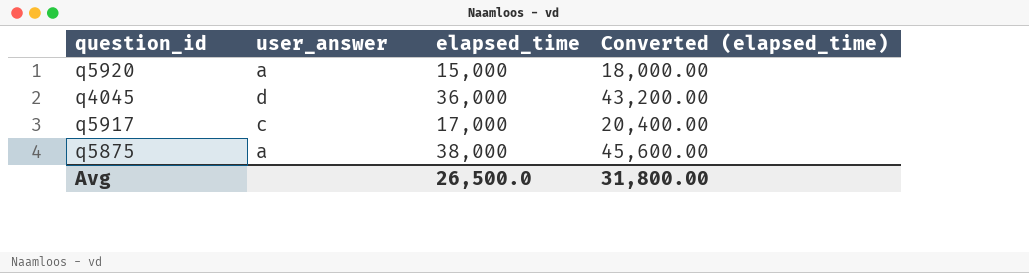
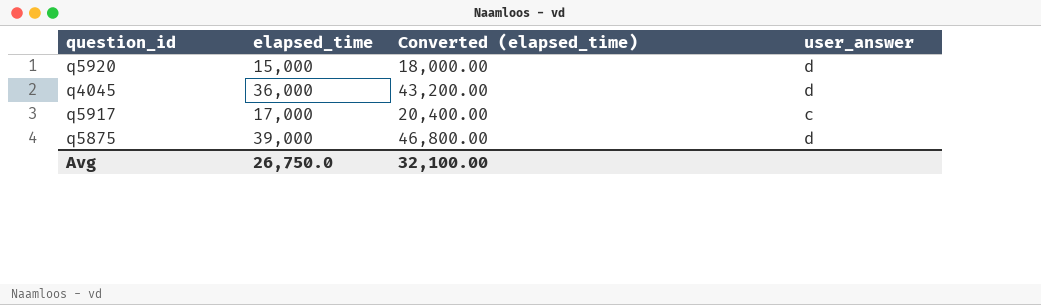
column user_answer | position: 2 -> 4
q5920 | user_answer: a -> d
q5875 | elapsed_time: 38,000 -> 39,000
q5875 | Converted (elapsed_time): 45,600.00 -> 46,800.00
q5875 | user_answer: a -> d
Avg | elapsed_time: 26,500.0 -> 26,750.0
Avg | Converted (elapsed_time): 31,800.00 -> 32,100.00

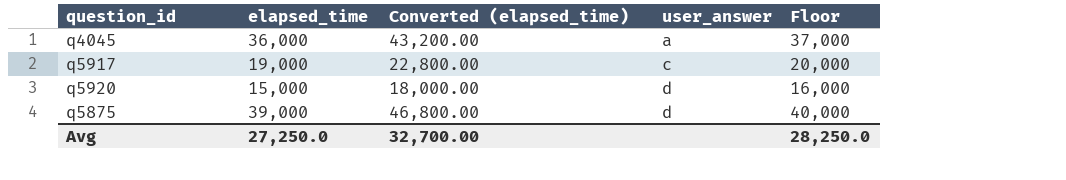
row order: none -> user_answer ascending
column Floor | formula: none -> [elapsed_time] + 1000
q4045 | user_answer: d -> a
q5917 | elapsed_time: 17,000 -> 19,000
q5917 | Converted (elapsed_time): 20,400.00 -> 22,800.00
Avg | elapsed_time: 26,750.0 -> 27,250.0
Avg | Converted (elapsed_time): 32,100.00 -> 32,700.00

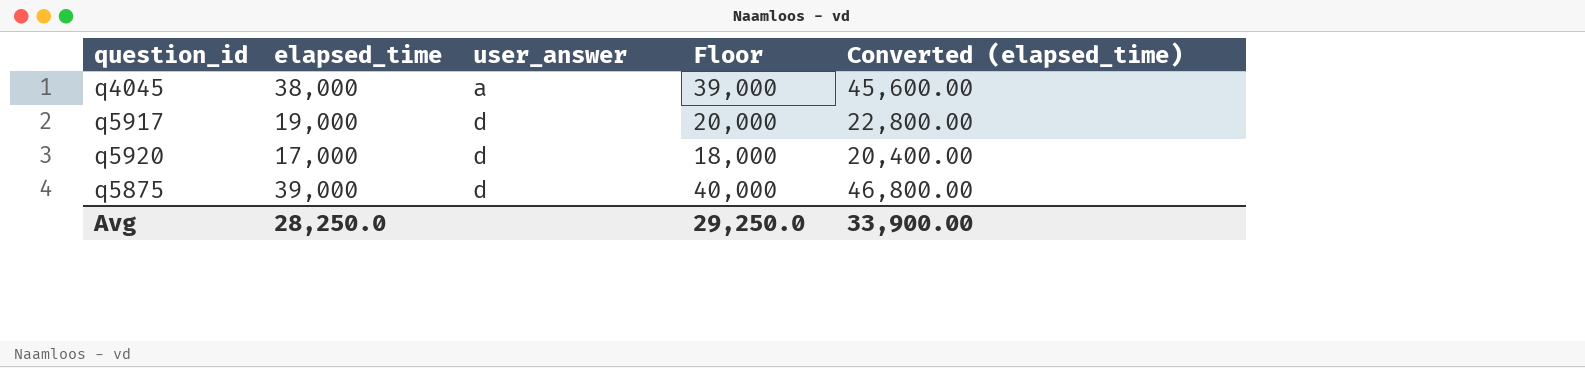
column Converted (elapsed_time) | position: 3 -> 5
q4045 | elapsed_time: 36,000 -> 38,000
q4045 | Floor: 37,000 -> 39,000
q4045 | Converted (elapsed_time): 43,200.00 -> 45,600.00
q5917 | user_answer: c -> d
q5920 | elapsed_time: 15,000 -> 17,000
q5920 | Floor: 16,000 -> 18,000
q5920 | Converted (elapsed_time): 18,000.00 -> 20,400.00
Avg | elapsed_time: 27,250.0 -> 28,250.0
Avg | Floor: 28,250.0 -> 29,250.0
Avg | Converted (elapsed_time): 32,700.00 -> 33,900.00

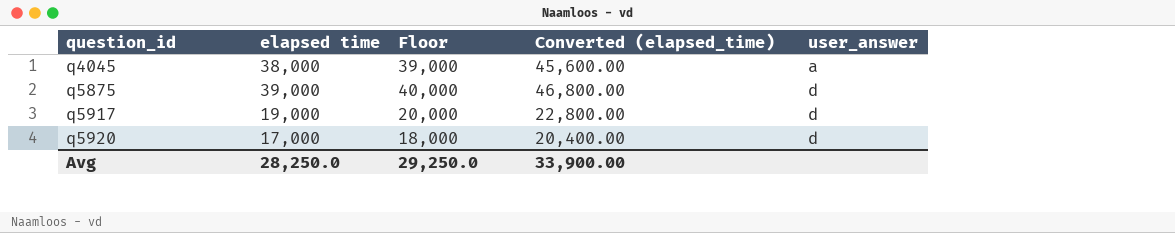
row order: user_answer ascending -> question_id ascending
column name: elapsed_time -> elapsed time
column user_answer | position: 3 -> 5

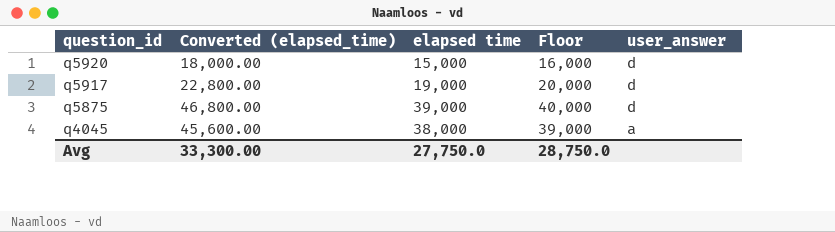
row order: question_id ascending -> question_id descending
column Converted (elapsed_time) | position: 4 -> 2
q5920 | Converted (elapsed_time): 20,400.00 -> 18,000.00
q5920 | elapsed time: 17,000 -> 15,000
q5920 | Floor: 18,000 -> 16,000
Avg | Converted (elapsed_time): 33,900.00 -> 33,300.00
Avg | elapsed time: 28,250.0 -> 27,750.0
Avg | Floor: 29,250.0 -> 28,750.0

